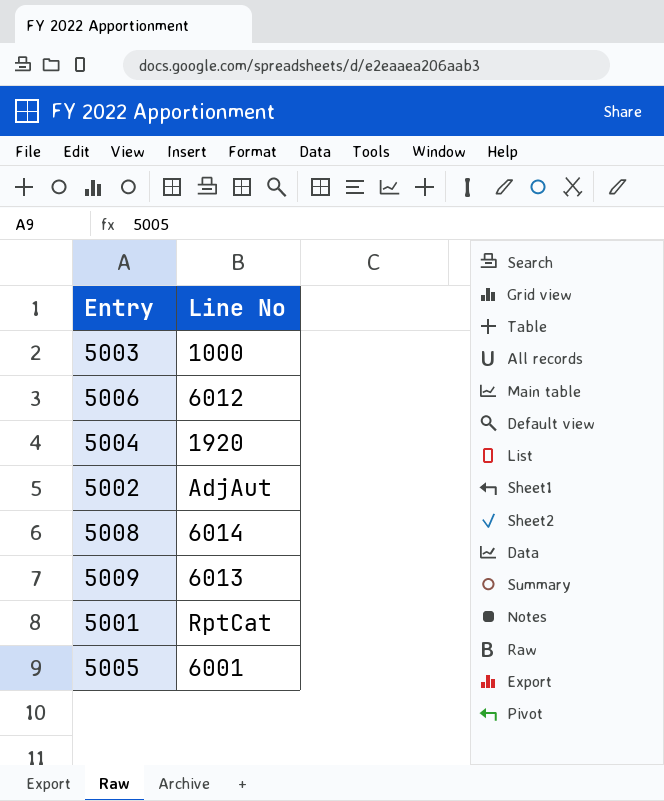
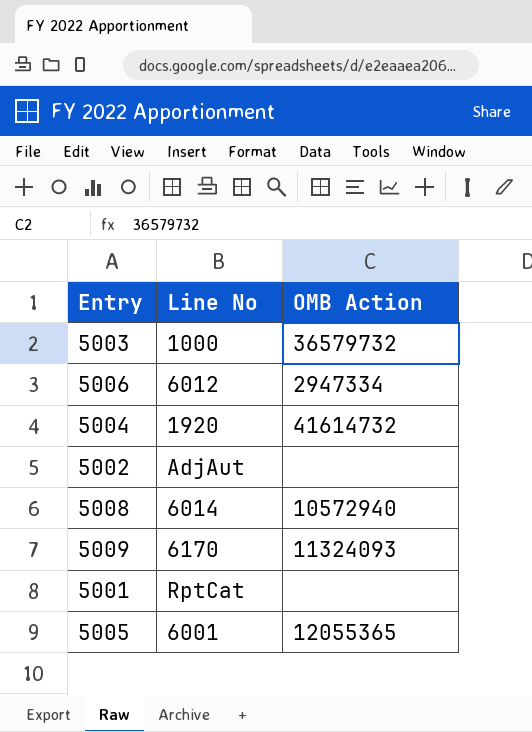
column OMB Action | position: none -> 3
5009 | Line No: 6013 -> 6170

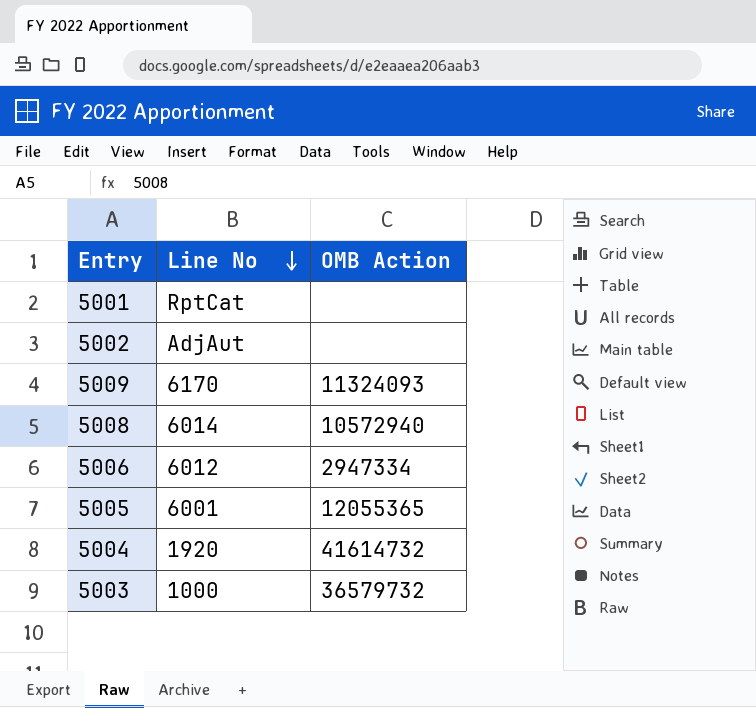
row order: none -> Line No descending

